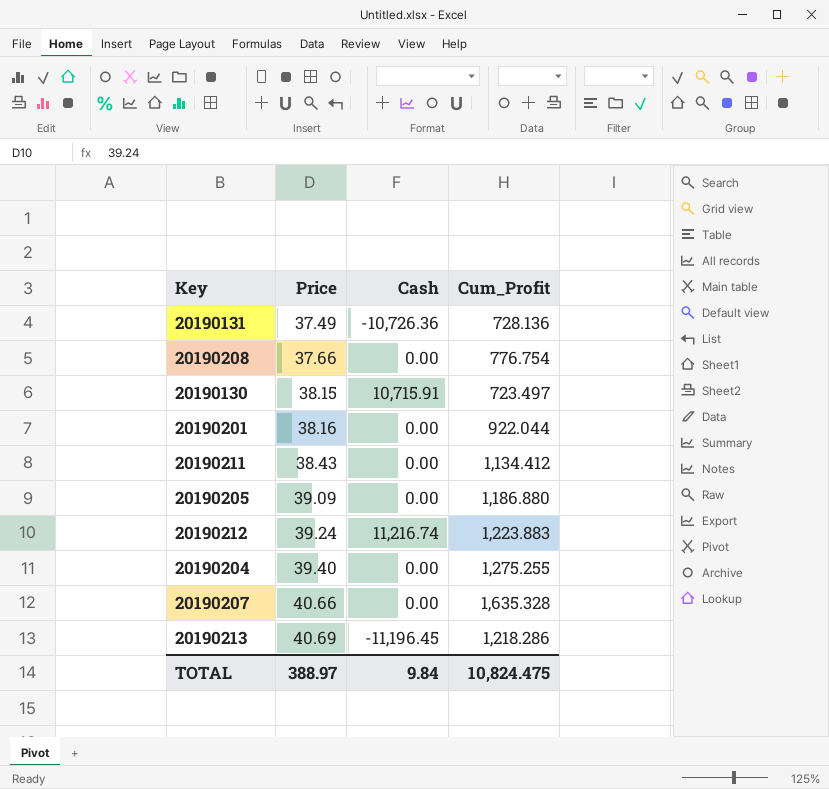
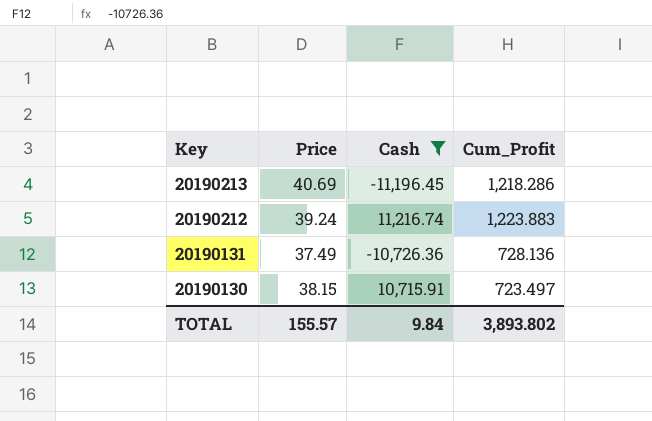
filter: none -> Cash != 0.00
row order: Price ascending -> Key descending
TOTAL | Price: 388.97 -> 155.57
TOTAL | Cum_Profit: 10,824.475 -> 3,893.802

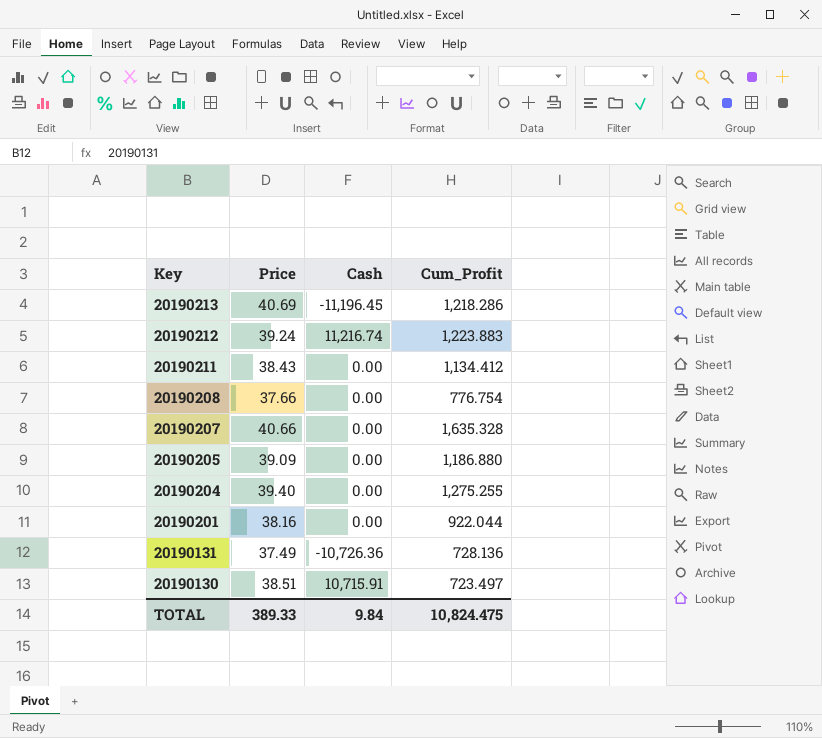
filter: Cash != 0.00 -> none
20190130 | Price: 38.15 -> 38.51
TOTAL | Price: 155.57 -> 389.33
TOTAL | Cum_Profit: 3,893.802 -> 10,824.475

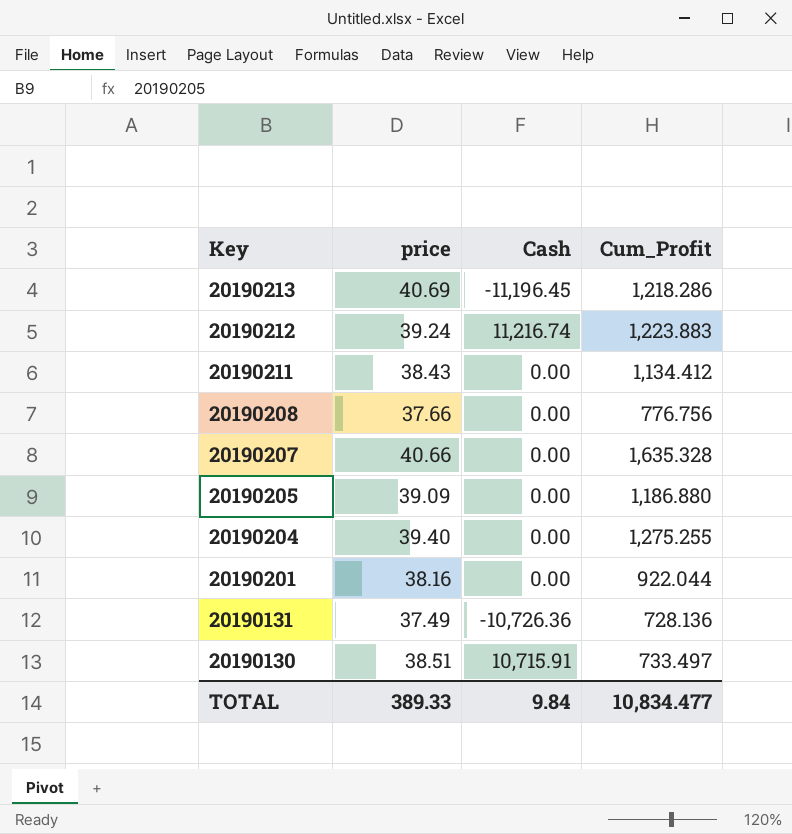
column name: Price -> price
20190208 | Cum_Profit: 776.754 -> 776.756
20190130 | Cum_Profit: 723.497 -> 733.497
TOTAL | Cum_Profit: 10,824.475 -> 10,834.477

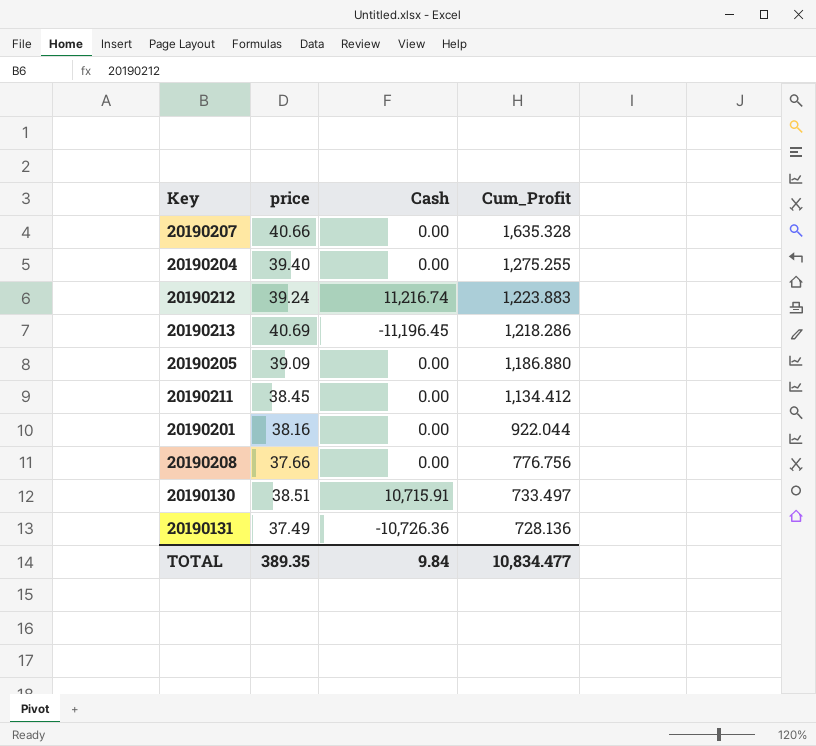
row order: Key descending -> Cum_Profit descending
20190211 | price: 38.43 -> 38.45
TOTAL | price: 389.33 -> 389.35

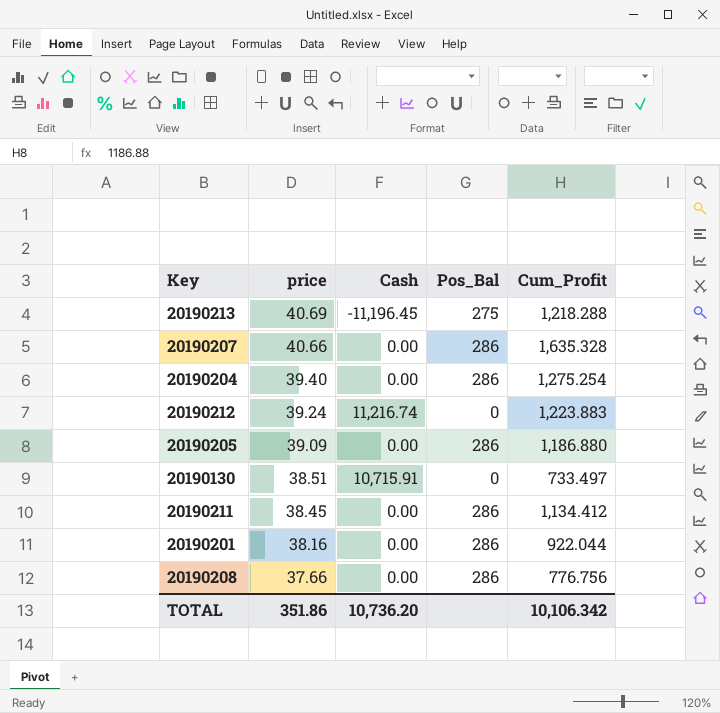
row order: Cum_Profit descending -> price descending
column Pos_Bal | position: none -> 4
row 20190131: 37.49 | -10,726.36 | 728.136 -> none
20190213 | Cum_Profit: 1,218.286 -> 1,218.288
20190204 | Cum_Profit: 1,275.255 -> 1,275.254
TOTAL | price: 389.35 -> 351.86
TOTAL | Cash: 9.84 -> 10,736.20
TOTAL | Cum_Profit: 10,834.477 -> 10,106.342

